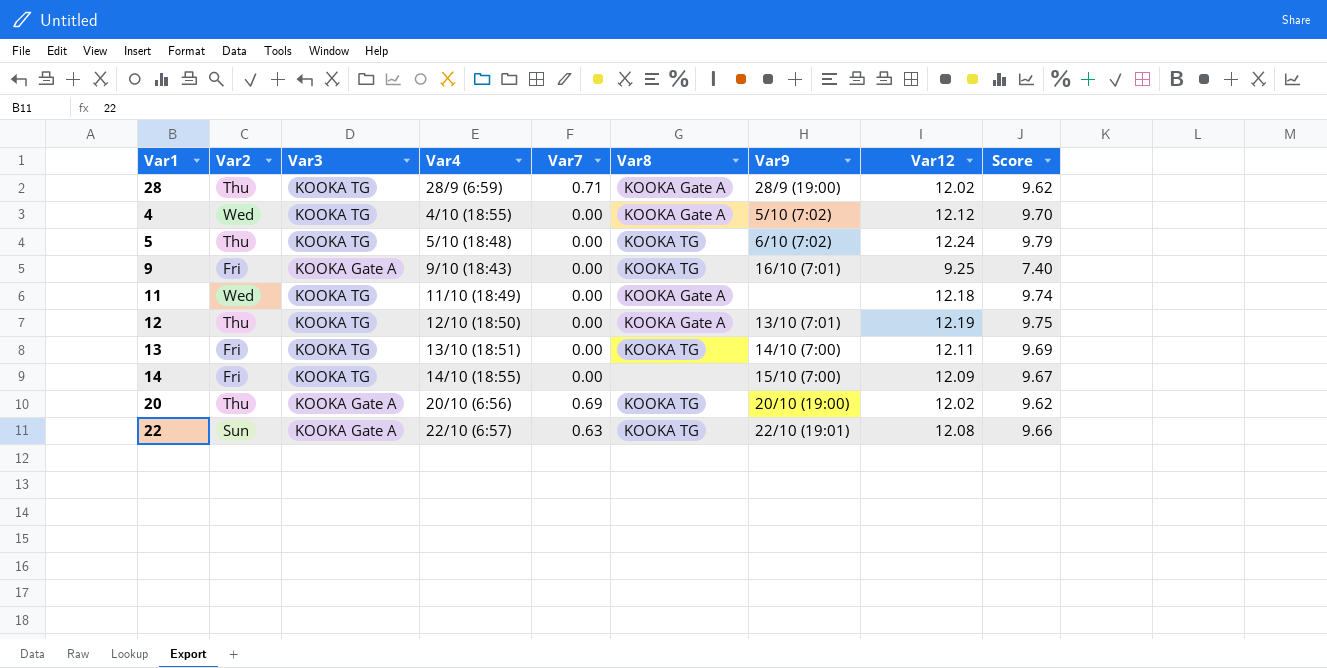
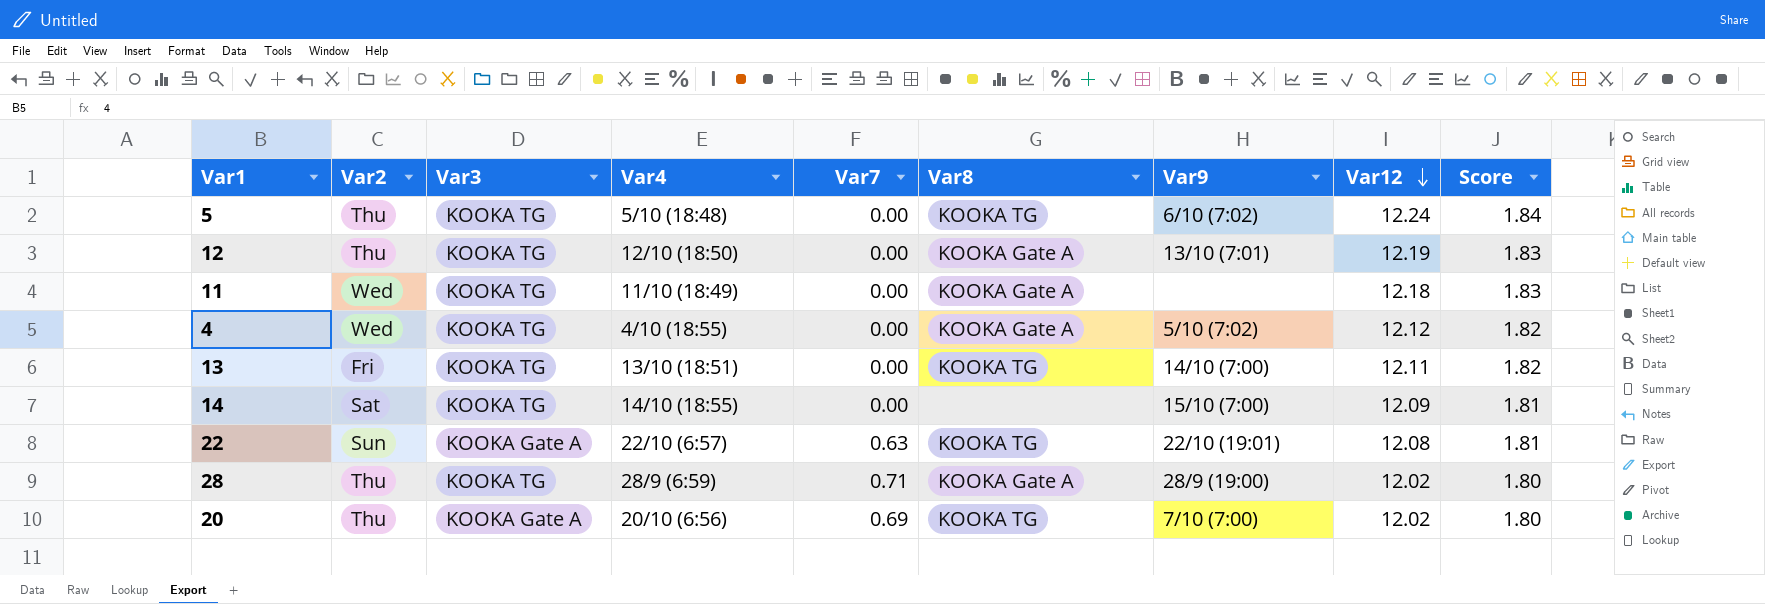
row order: none -> Var12 descending
column Score | formula: [Var12] * 0.8 -> [Var12] * 0.15
row 9: Fri | KOOKA Gate A | 9/10 (18:43) | 0.00 | KOOKA TG | 16/10 (7:01) | 9.25 | 7.40 -> none
14 | Var2: Fri -> Sat
20 | Var9: 20/10 (19:00) -> 7/10 (7:00)

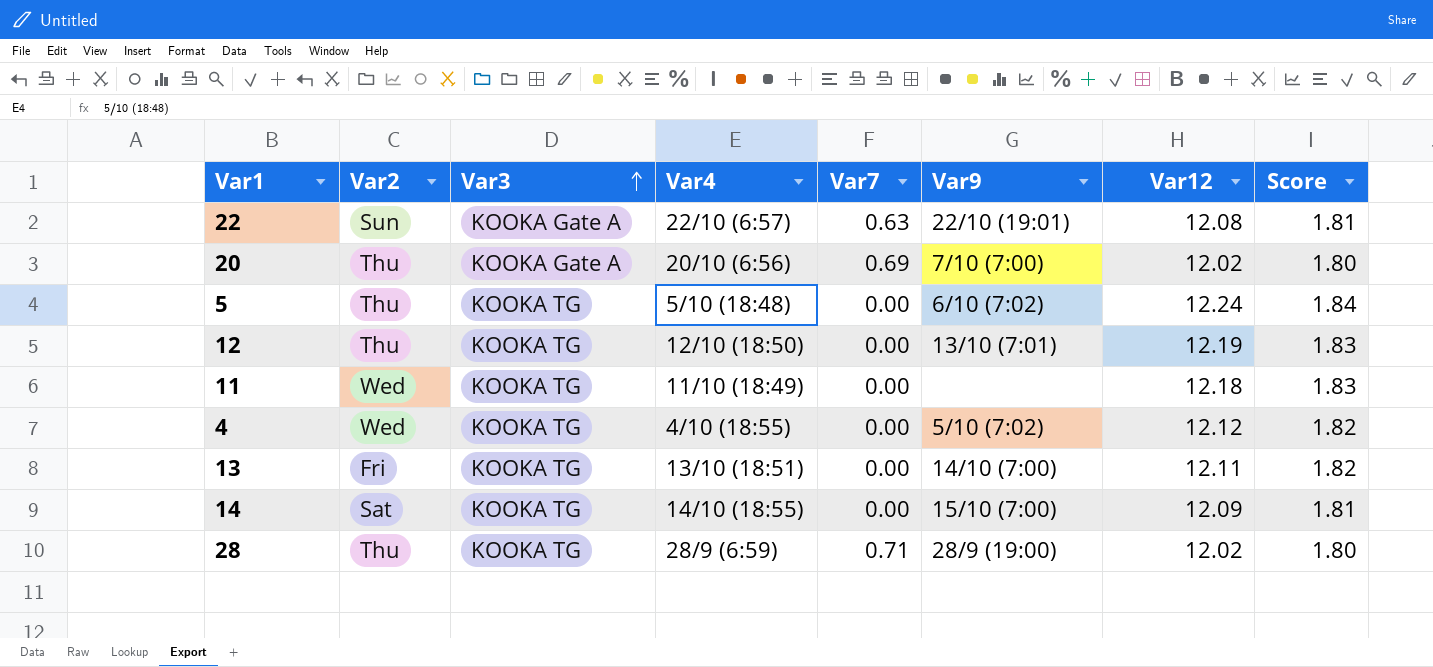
row order: Var12 descending -> Var3 ascending
column Var8 | position: 6 -> none

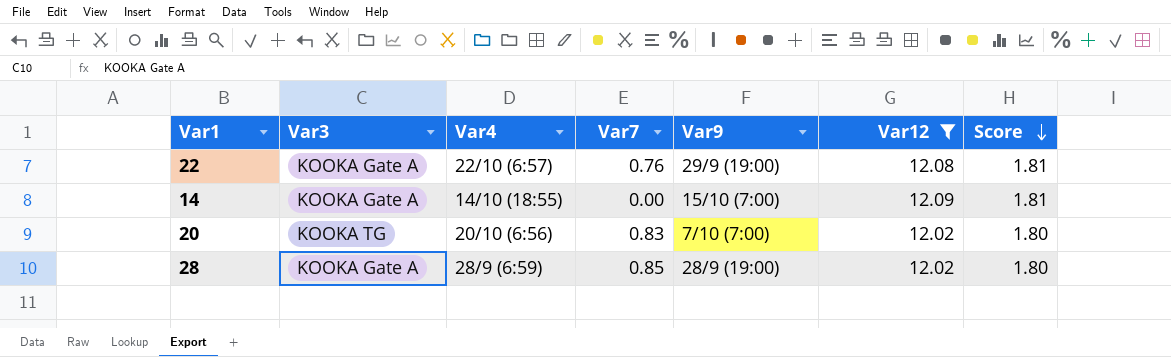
filter: none -> Var12 <= 12.09
row order: Var3 ascending -> Score descending
column Var2 | position: 2 -> none
22 | Var7: 0.63 -> 0.76
22 | Var9: 22/10 (19:01) -> 29/9 (19:00)
14 | Var3: KOOKA TG -> KOOKA Gate A
20 | Var3: KOOKA Gate A -> KOOKA TG
20 | Var7: 0.69 -> 0.83
28 | Var3: KOOKA TG -> KOOKA Gate A
28 | Var7: 0.71 -> 0.85

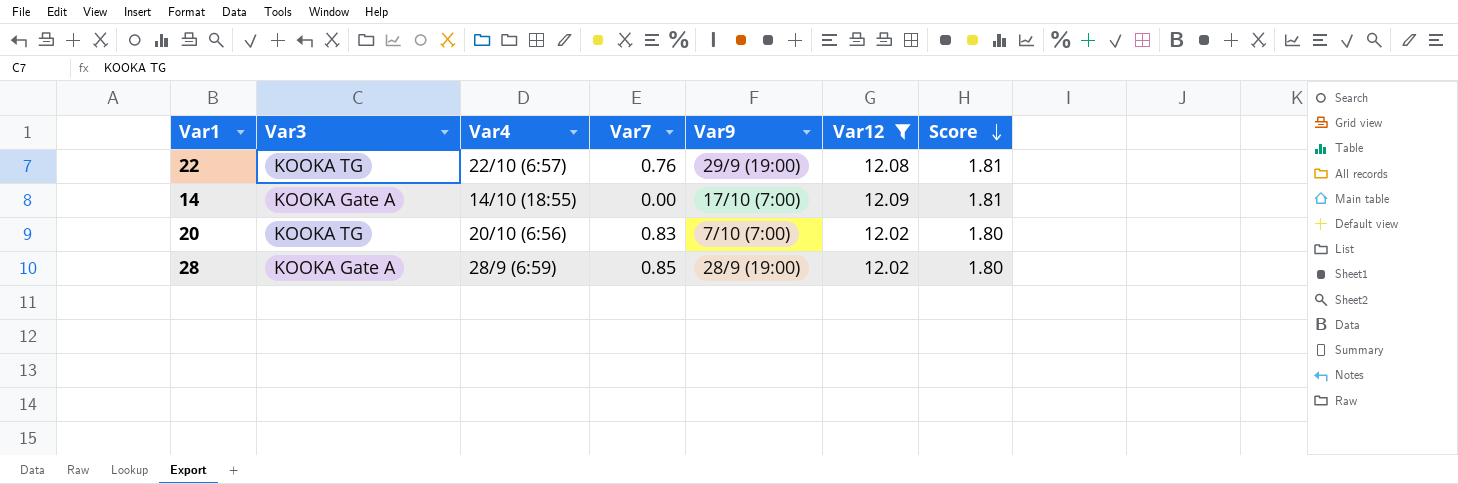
22 | Var3: KOOKA Gate A -> KOOKA TG
14 | Var9: 15/10 (7:00) -> 17/10 (7:00)

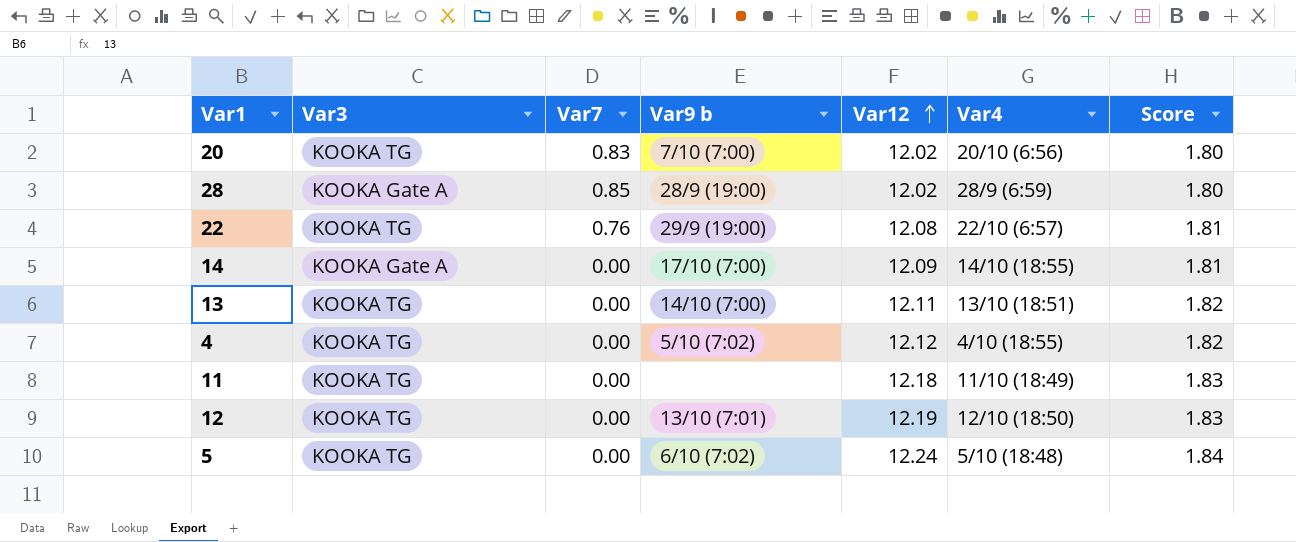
filter: Var12 <= 12.09 -> none
row order: Score descending -> Var12 ascending
column name: Var9 -> Var9 b
column Var4 | position: 3 -> 6

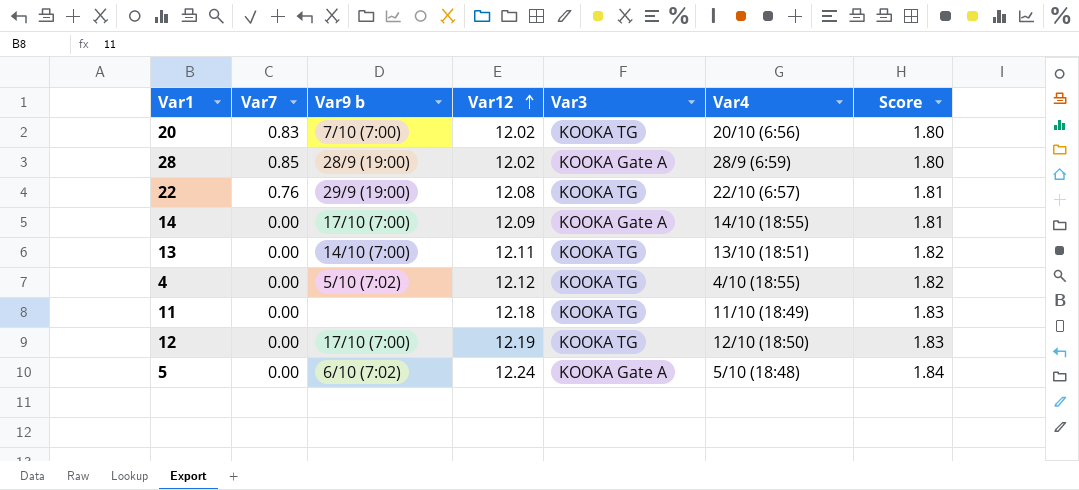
column Var3 | position: 2 -> 5
12 | Var9 b: 13/10 (7:01) -> 17/10 (7:00)
5 | Var3: KOOKA TG -> KOOKA Gate A

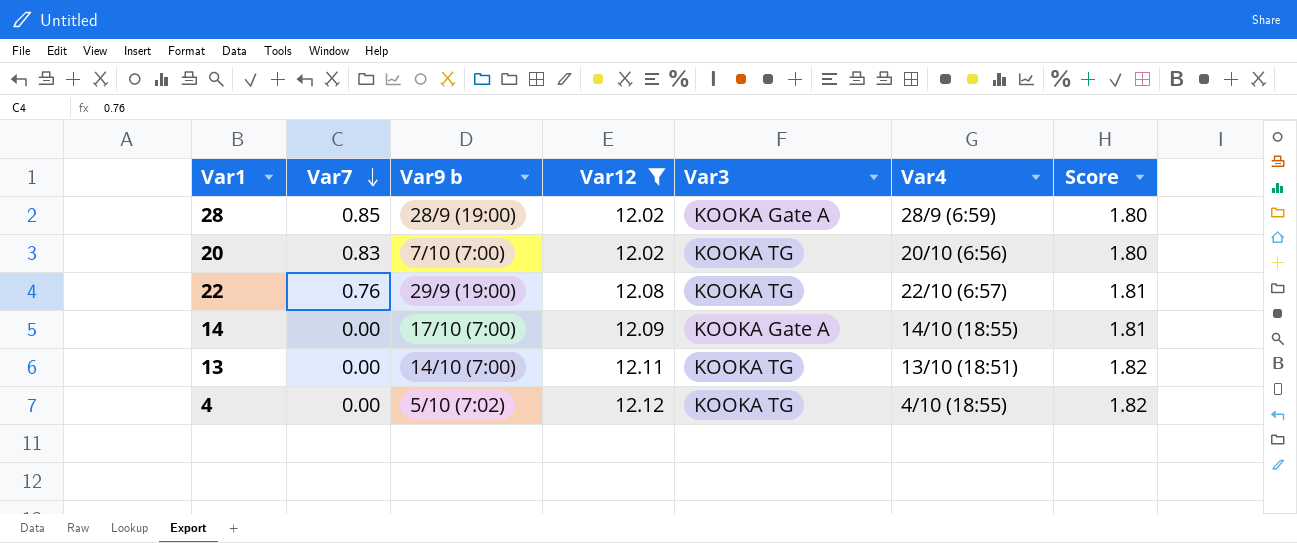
filter: none -> Var12 <= 12.12
row order: Var12 ascending -> Var7 descending

